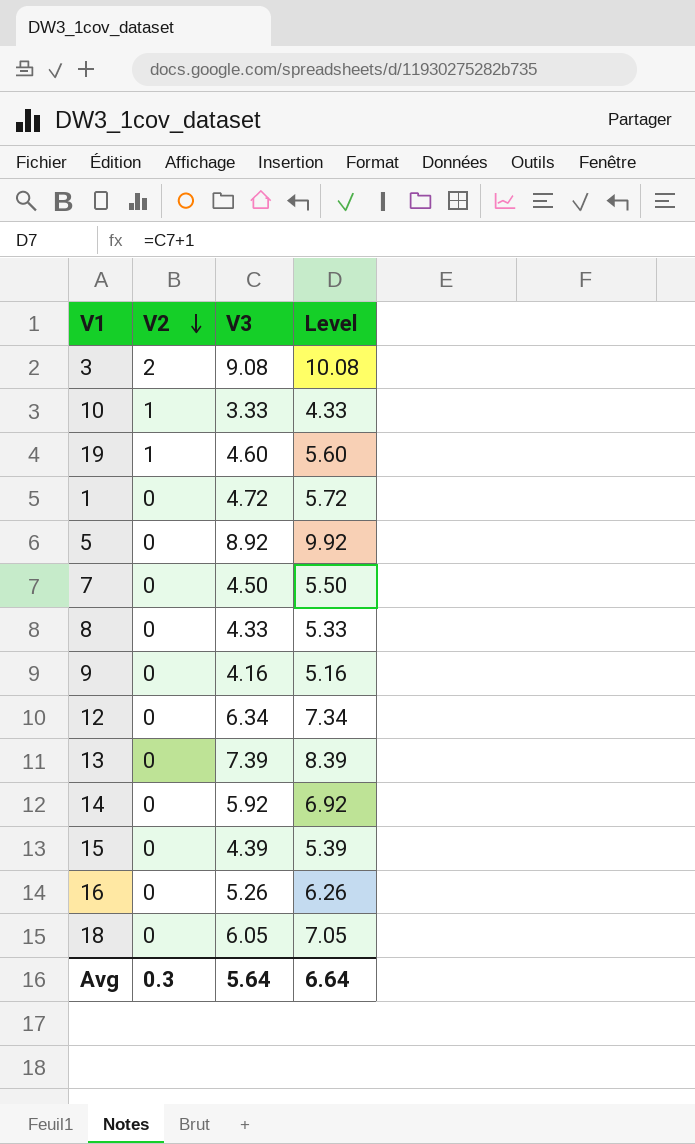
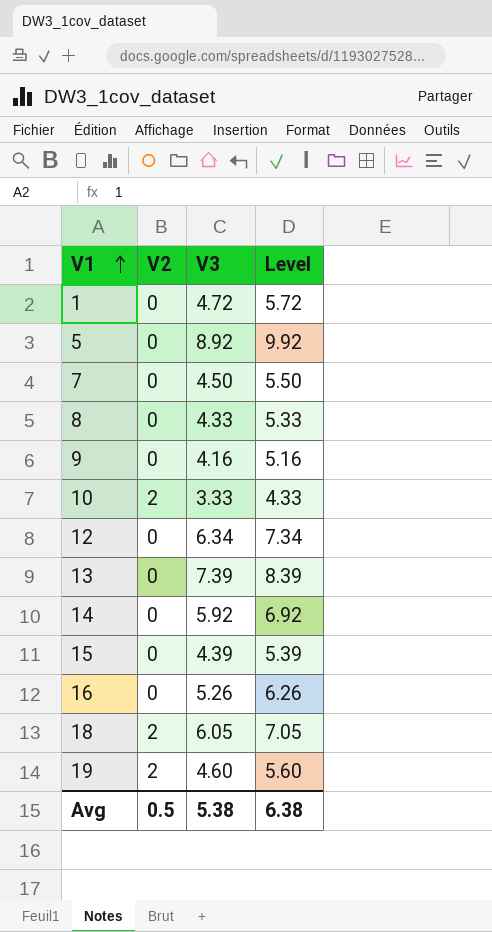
row order: V2 descending -> V1 ascending
row 3: 2 | 9.08 | 10.08 -> none
10 | V2: 1 -> 2
18 | V2: 0 -> 2
19 | V2: 1 -> 2
Avg | V2: 0.3 -> 0.5
Avg | V3: 5.64 -> 5.38
Avg | Level: 6.64 -> 6.38

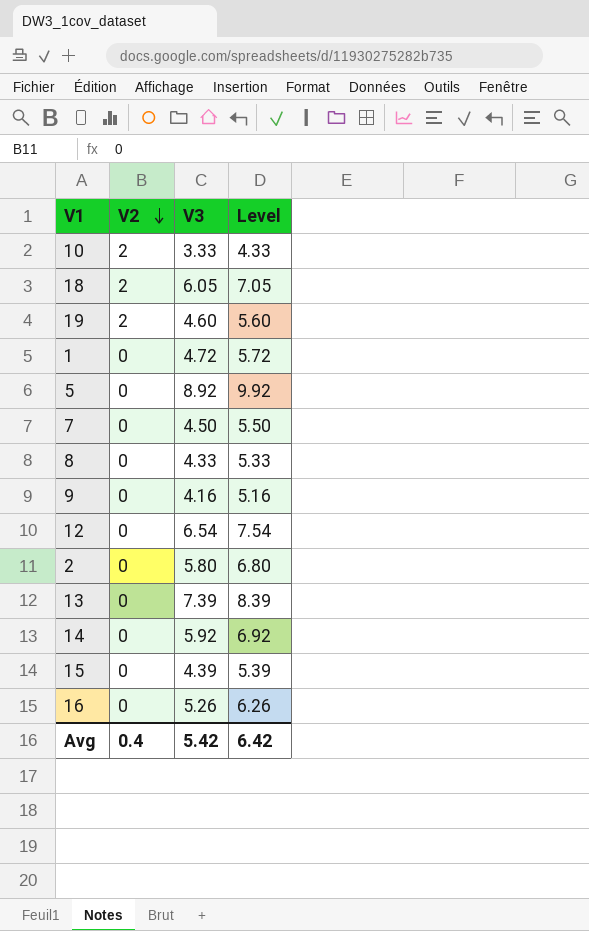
row order: V1 ascending -> V2 descending
12 | V3: 6.34 -> 6.54
12 | Level: 7.34 -> 7.54
row 2: none -> 0 | 5.80 | 6.80
Avg | V2: 0.5 -> 0.4
Avg | V3: 5.38 -> 5.42
Avg | Level: 6.38 -> 6.42

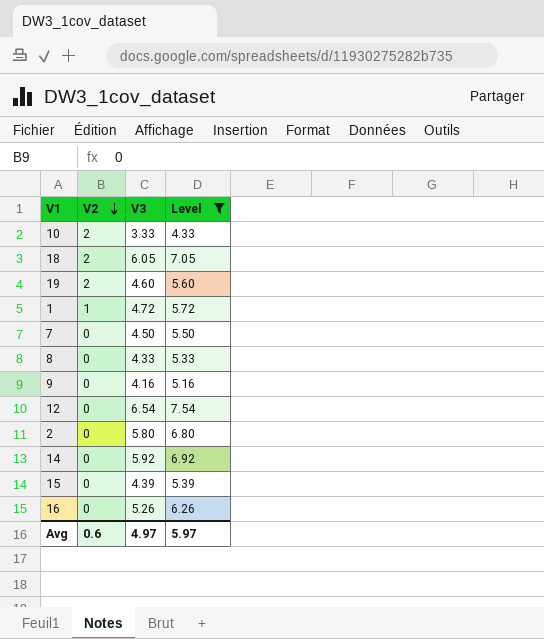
filter: none -> Level <= 7.54
1 | V2: 0 -> 1
Avg | V2: 0.4 -> 0.6
Avg | V3: 5.42 -> 4.97
Avg | Level: 6.42 -> 5.97

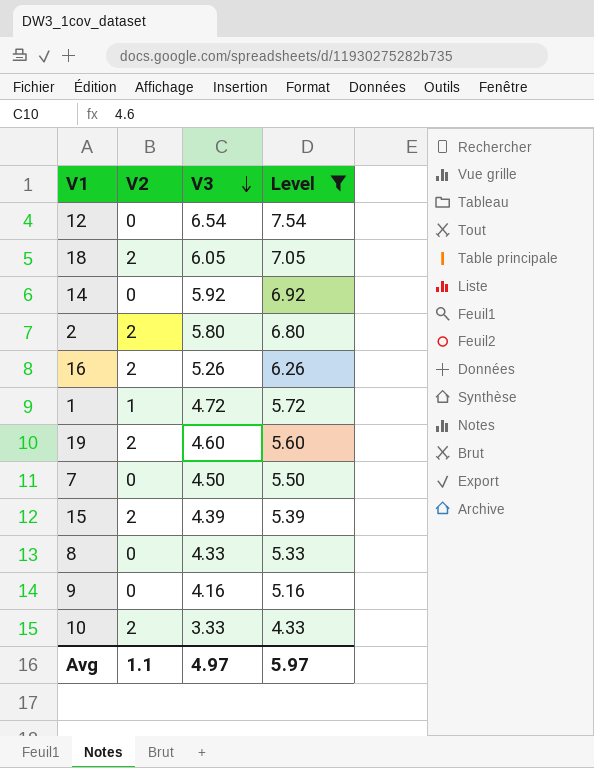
row order: V2 descending -> V3 descending
2 | V2: 0 -> 2
16 | V2: 0 -> 2
15 | V2: 0 -> 2
Avg | V2: 0.6 -> 1.1

